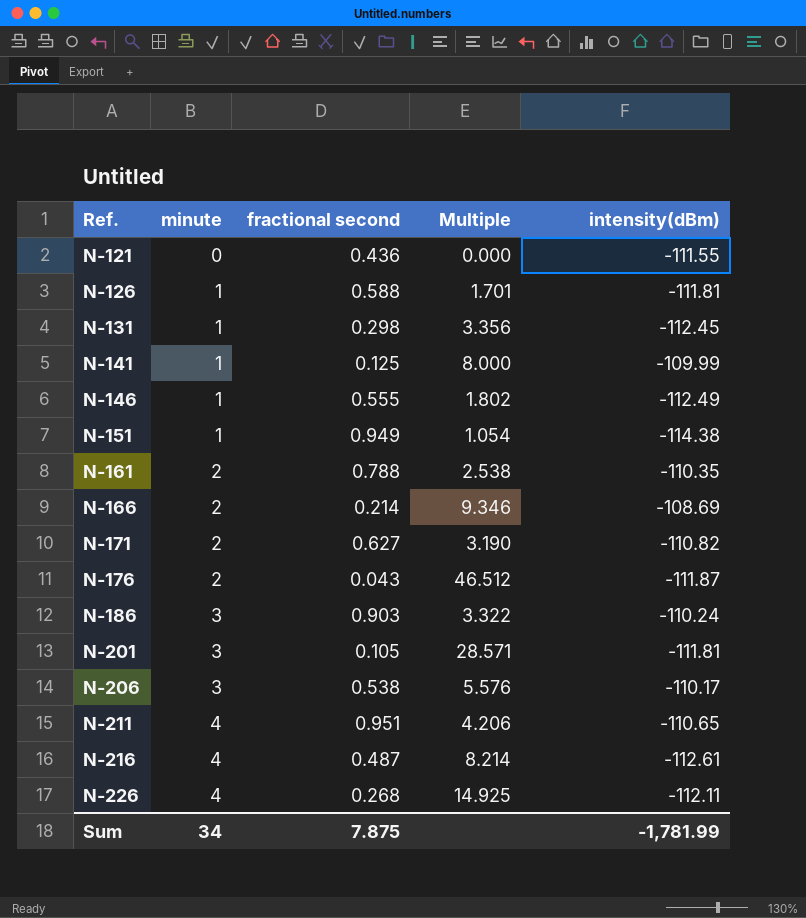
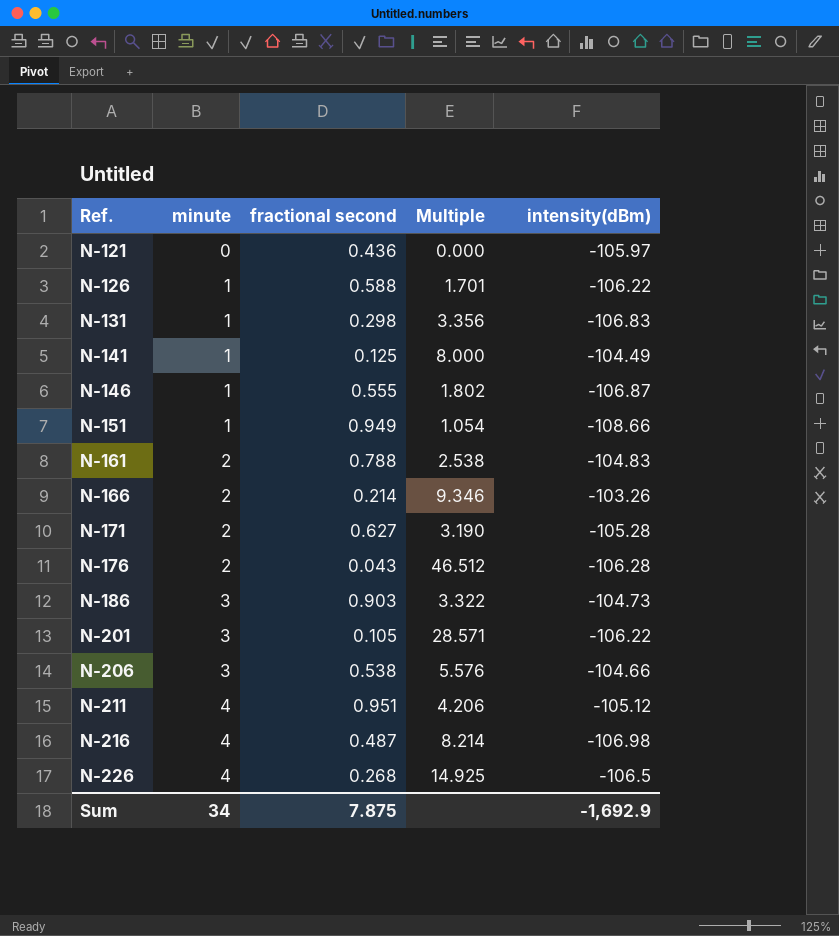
N-121 | intensity(dBm): -111.55 -> -105.97
N-126 | intensity(dBm): -111.81 -> -106.22
N-131 | intensity(dBm): -112.45 -> -106.83
N-141 | intensity(dBm): -109.99 -> -104.49
N-146 | intensity(dBm): -112.49 -> -106.87
N-151 | intensity(dBm): -114.38 -> -108.66
N-161 | intensity(dBm): -110.35 -> -104.83
N-166 | intensity(dBm): -108.69 -> -103.26
N-171 | intensity(dBm): -110.82 -> -105.28
N-176 | intensity(dBm): -111.87 -> -106.28
N-186 | intensity(dBm): -110.24 -> -104.73
N-201 | intensity(dBm): -111.81 -> -106.22
N-206 | intensity(dBm): -110.17 -> -104.66
N-211 | intensity(dBm): -110.65 -> -105.12
N-216 | intensity(dBm): -112.61 -> -106.98
N-226 | intensity(dBm): -112.11 -> -106.5
Sum | intensity(dBm): -1,781.99 -> -1,692.9

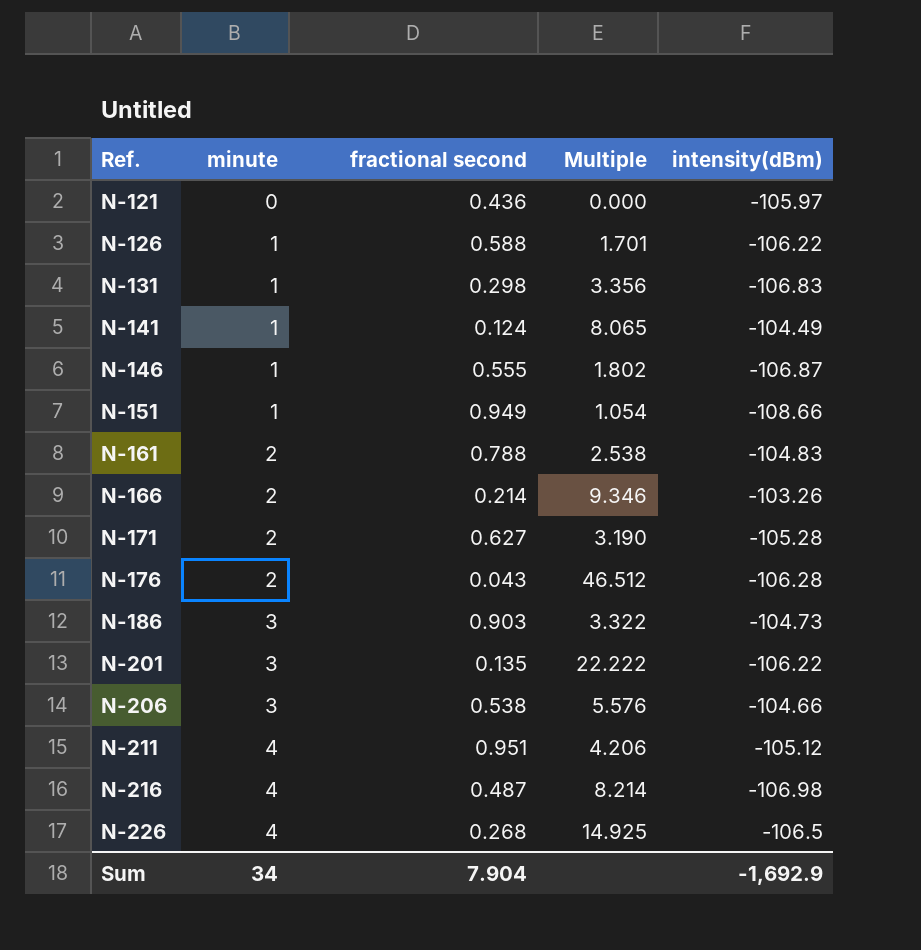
N-141 | fractional second: 0.125 -> 0.124
N-141 | Multiple: 8.000 -> 8.065
N-201 | fractional second: 0.105 -> 0.135
N-201 | Multiple: 28.571 -> 22.222
Sum | fractional second: 7.875 -> 7.904

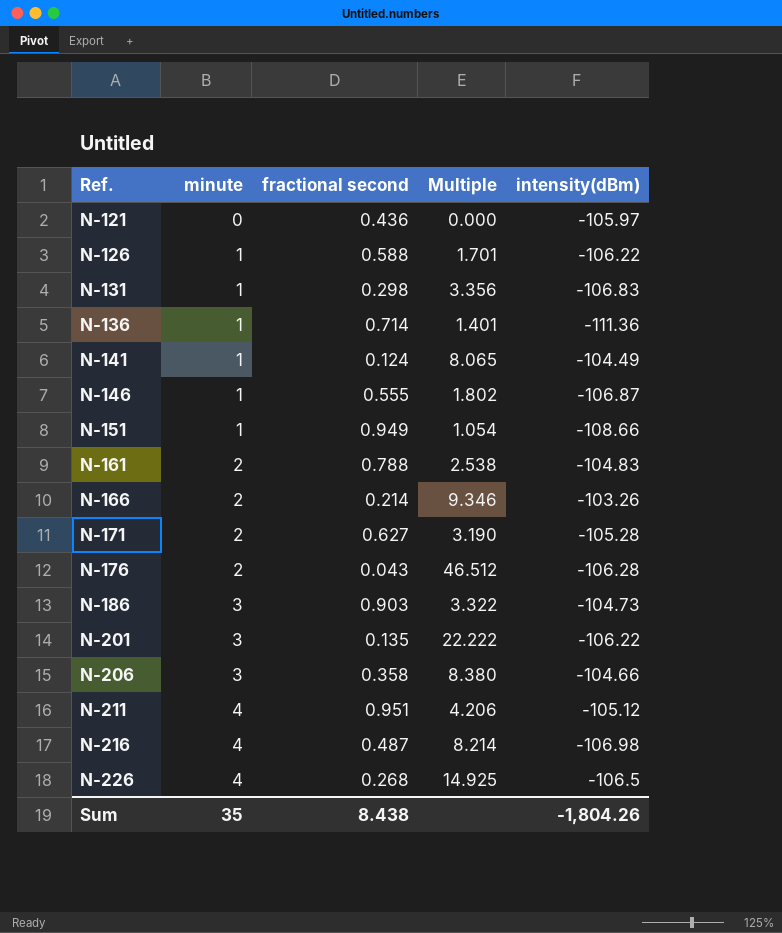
row N-136: none -> 1 | 0.714 | 1.401 | -111.36
N-206 | fractional second: 0.538 -> 0.358
N-206 | Multiple: 5.576 -> 8.380
Sum | minute: 34 -> 35
Sum | fractional second: 7.904 -> 8.438
Sum | intensity(dBm): -1,692.9 -> -1,804.26

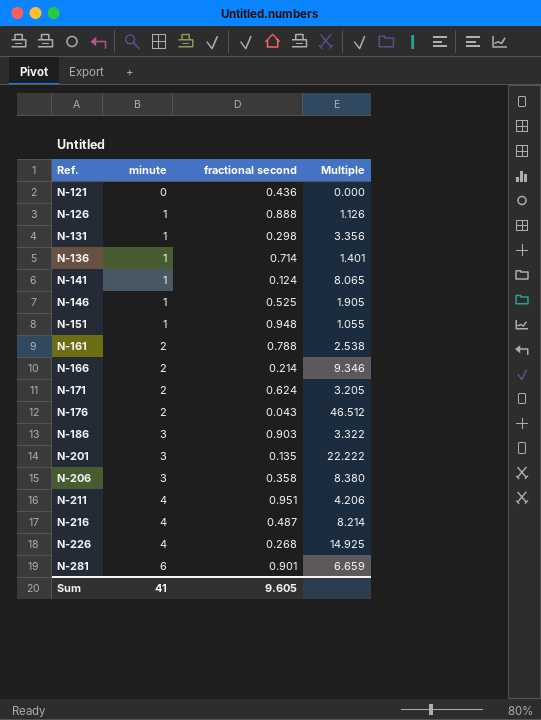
column intensity(dBm) | position: 5 -> none
N-126 | fractional second: 0.588 -> 0.888
N-126 | Multiple: 1.701 -> 1.126
N-146 | fractional second: 0.555 -> 0.525
N-146 | Multiple: 1.802 -> 1.905
N-151 | fractional second: 0.949 -> 0.948
N-151 | Multiple: 1.054 -> 1.055
N-171 | fractional second: 0.627 -> 0.624
N-171 | Multiple: 3.190 -> 3.205
row N-281: none -> 6 | 0.901 | 6.659
Sum | minute: 35 -> 41
Sum | fractional second: 8.438 -> 9.605

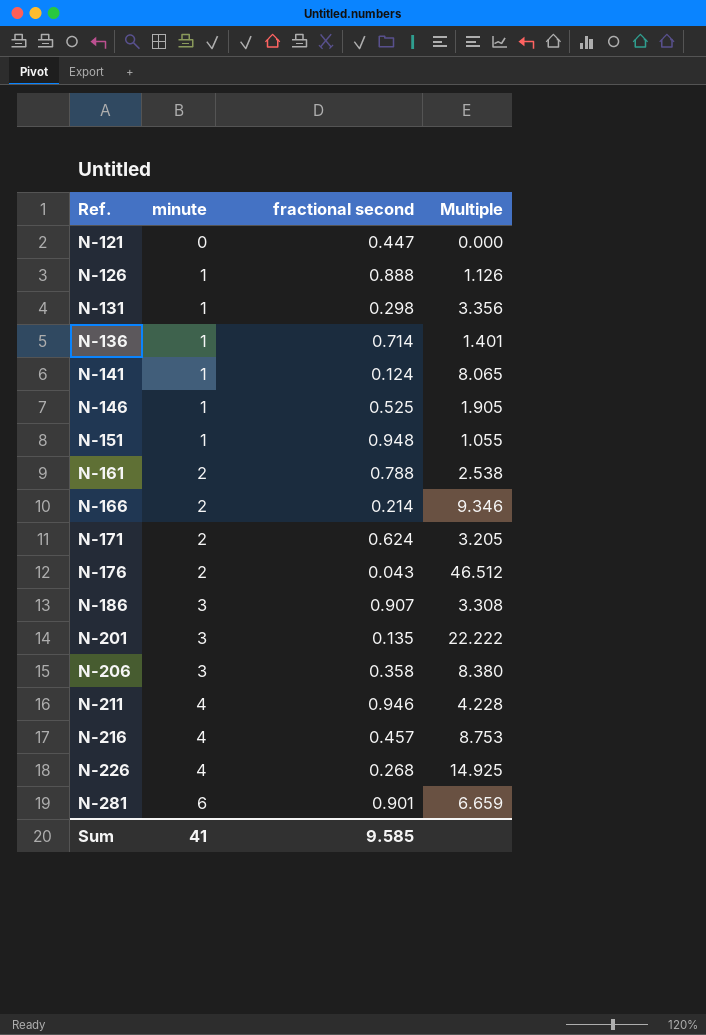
N-121 | fractional second: 0.436 -> 0.447
N-186 | fractional second: 0.903 -> 0.907
N-186 | Multiple: 3.322 -> 3.308
N-211 | fractional second: 0.951 -> 0.946
N-211 | Multiple: 4.206 -> 4.228
N-216 | fractional second: 0.487 -> 0.457
N-216 | Multiple: 8.214 -> 8.753
Sum | fractional second: 9.605 -> 9.585

